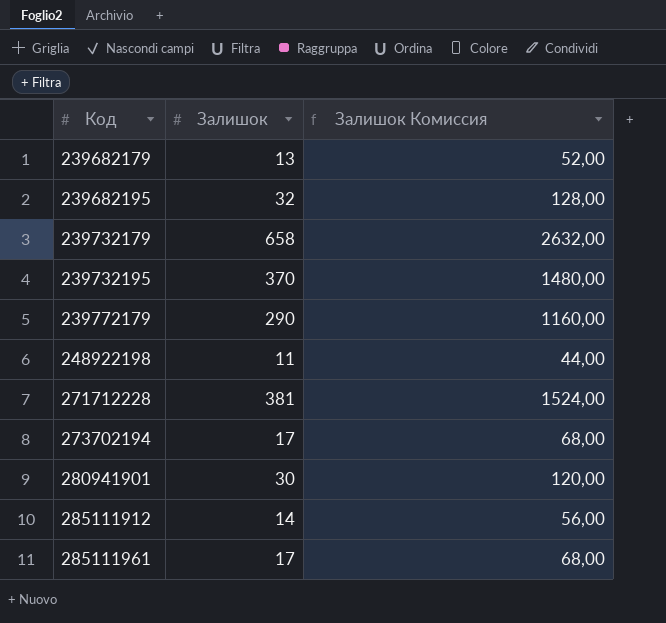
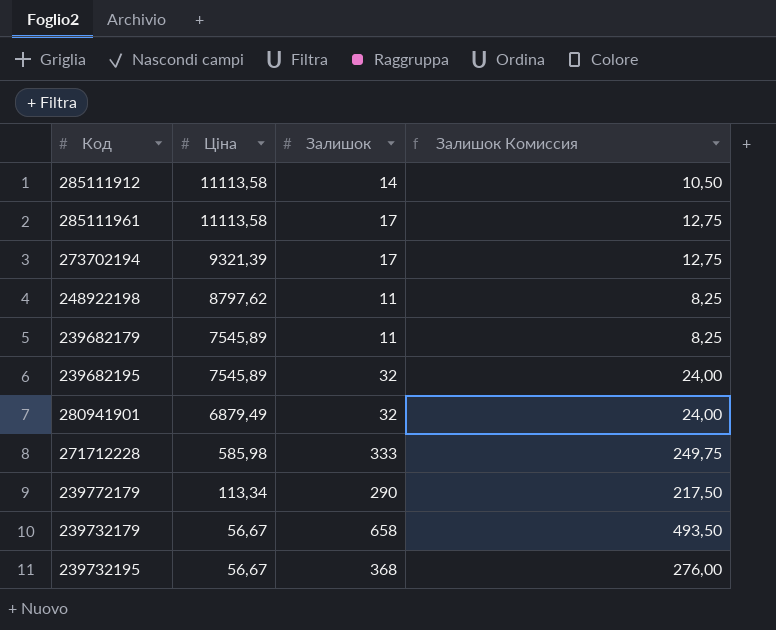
row order: Код ascending -> Ціна descending
column Ціна | position: none -> 2
column Залишок Комиссия | formula: [Залишок] * 4 -> [Залишок] * 0,75
239682179 | Залишок: 13 -> 11
280941901 | Залишок: 30 -> 32
271712228 | Залишок: 381 -> 333
239732195 | Залишок: 370 -> 368

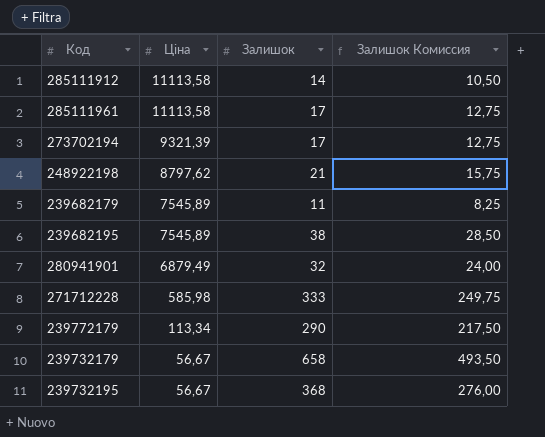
248922198 | Залишок: 11 -> 21
248922198 | Залишок Комиссия: 8,25 -> 15,75
239682195 | Залишок: 32 -> 38
239682195 | Залишок Комиссия: 24,00 -> 28,50

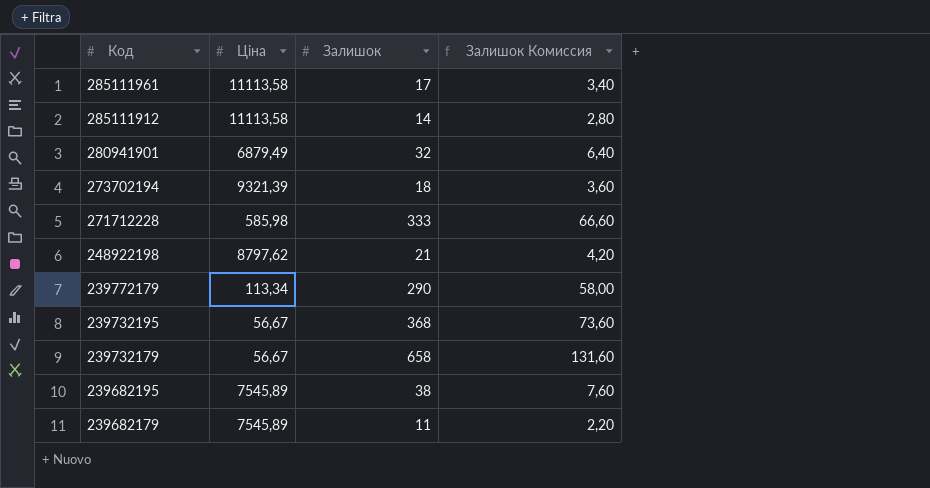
row order: Ціна descending -> Код descending
column Залишок Комиссия | formula: [Залишок] * 0,75 -> [Залишок] * 0,2
273702194 | Залишок: 17 -> 18

